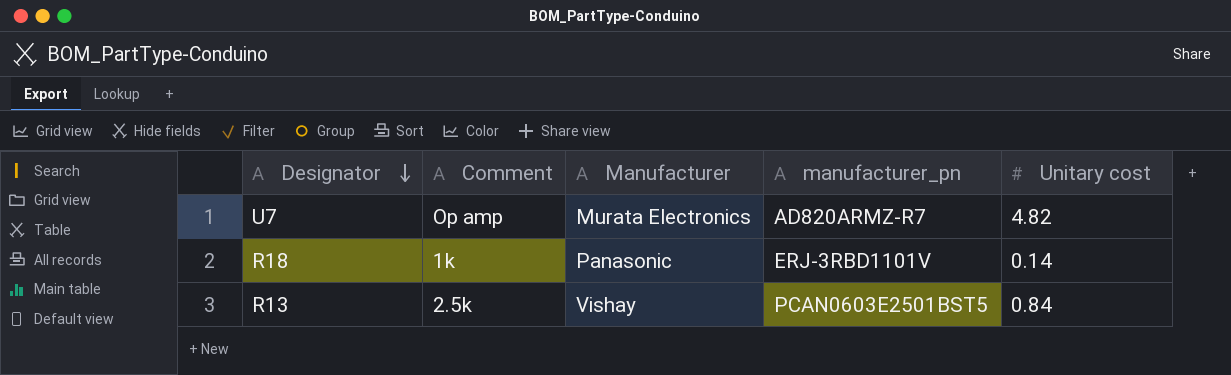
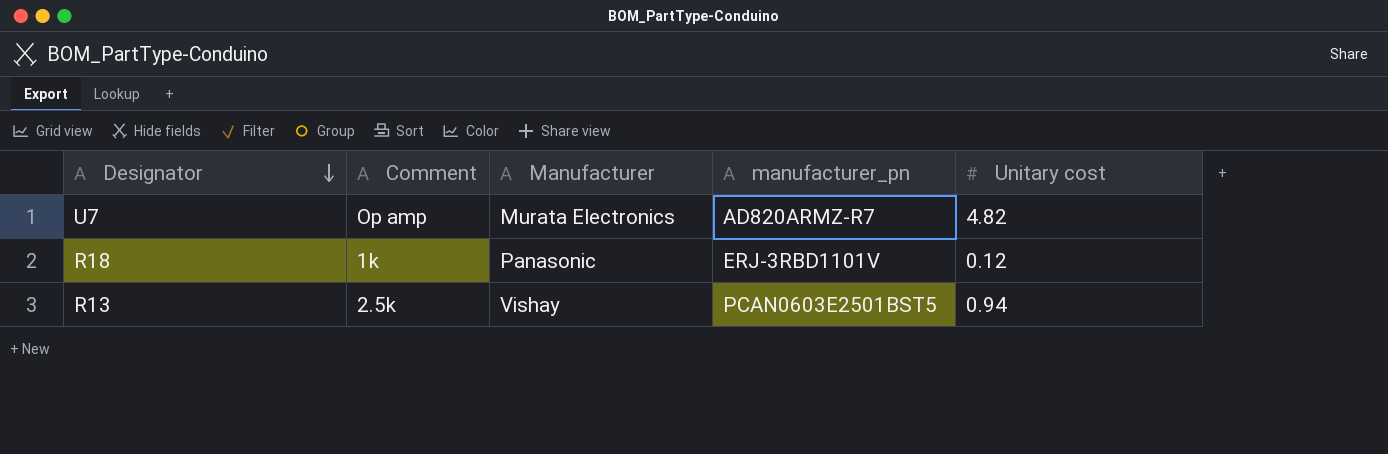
R18 | Unitary cost: 0.14 -> 0.12
R13 | Unitary cost: 0.84 -> 0.94

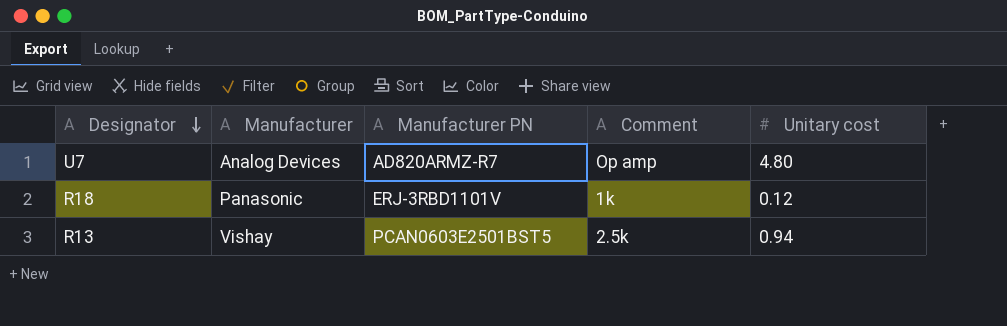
column name: manufacturer_pn -> Manufacturer PN
column Comment | position: 2 -> 4
U7 | Manufacturer: Murata Electronics -> Analog Devices
U7 | Unitary cost: 4.82 -> 4.80

